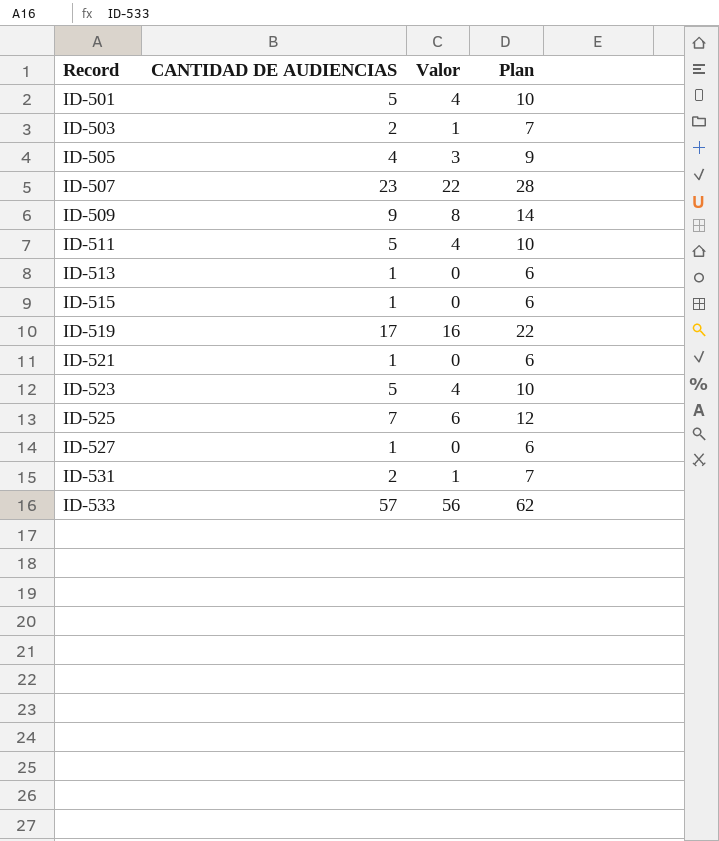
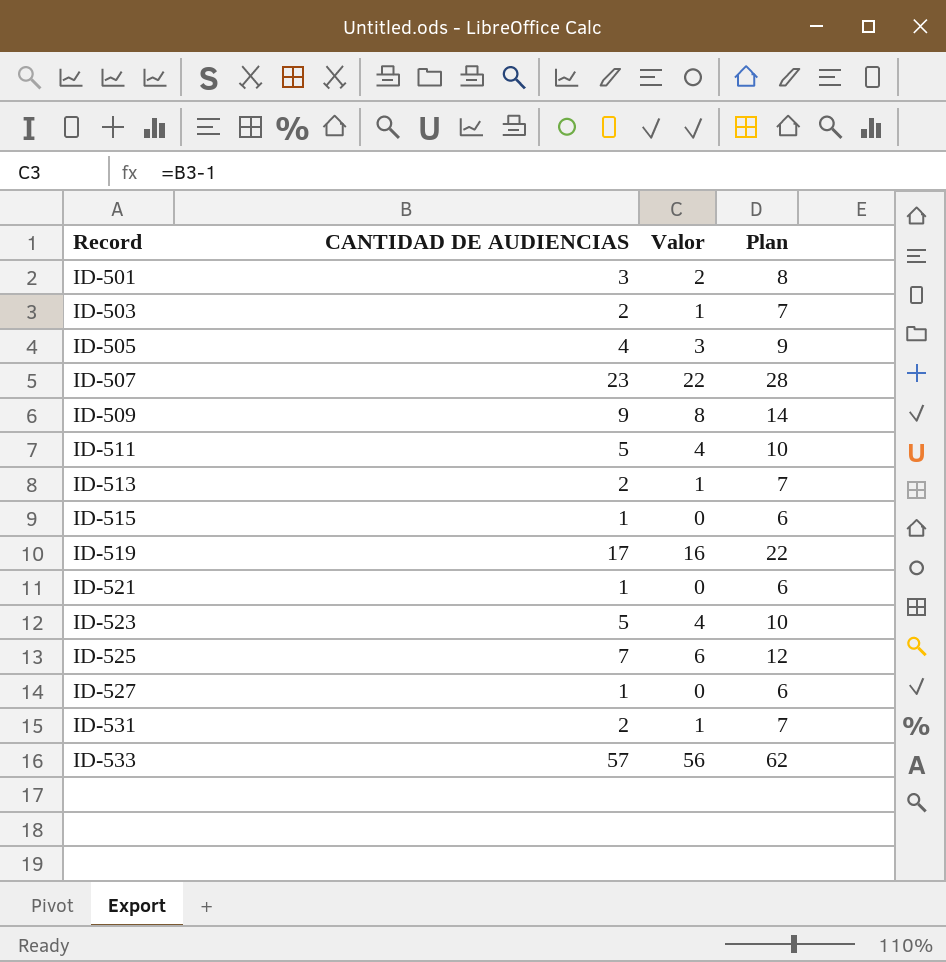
ID-501 | CANTIDAD DE AUDIENCIAS: 5 -> 3
ID-501 | Valor: 4 -> 2
ID-501 | Plan: 10 -> 8
ID-513 | CANTIDAD DE AUDIENCIAS: 1 -> 2
ID-513 | Valor: 0 -> 1
ID-513 | Plan: 6 -> 7

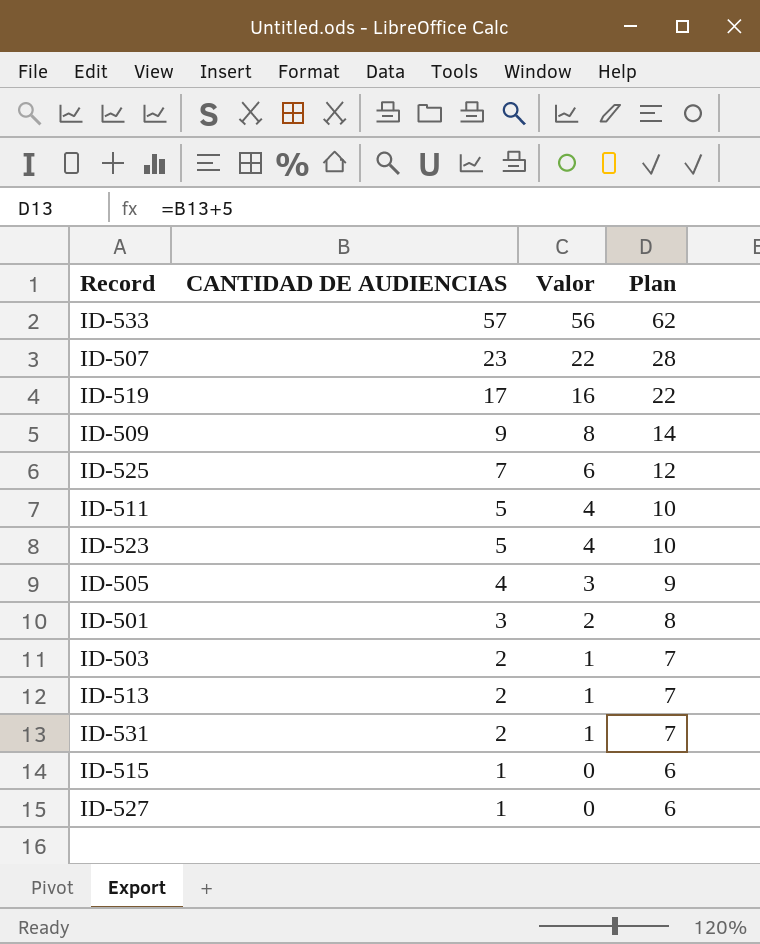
row order: Record ascending -> CANTIDAD DE AUDIENCIAS descending
row ID-521: 1 | 0 | 6 -> none

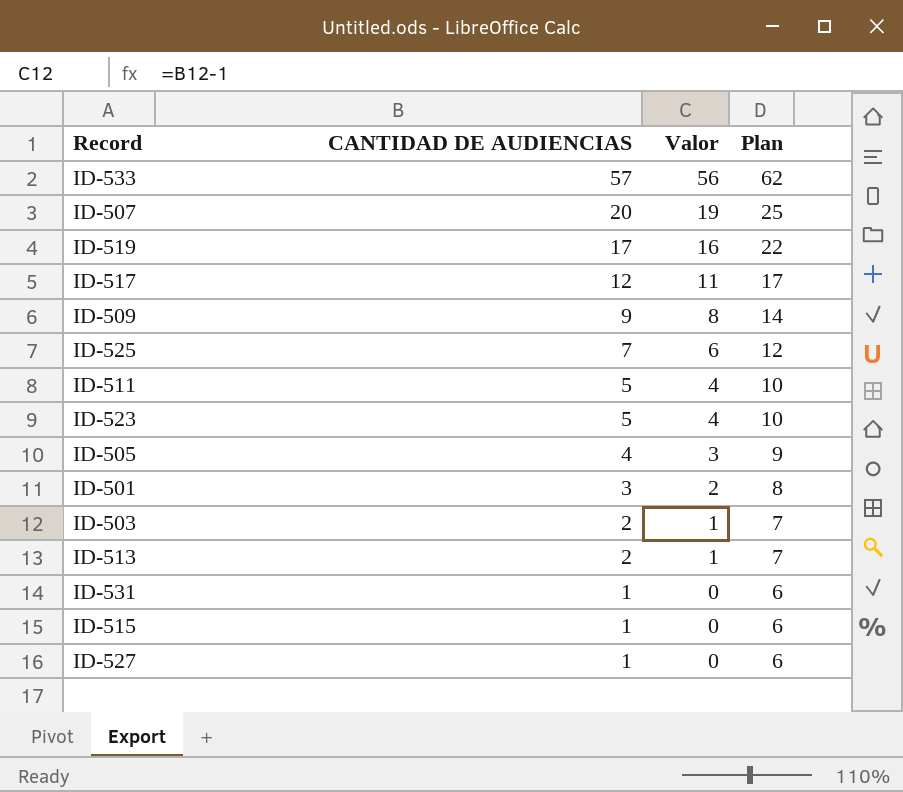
ID-507 | CANTIDAD DE AUDIENCIAS: 23 -> 20
ID-507 | Valor: 22 -> 19
ID-507 | Plan: 28 -> 25
row ID-517: none -> 12 | 11 | 17
ID-531 | CANTIDAD DE AUDIENCIAS: 2 -> 1
ID-531 | Valor: 1 -> 0
ID-531 | Plan: 7 -> 6

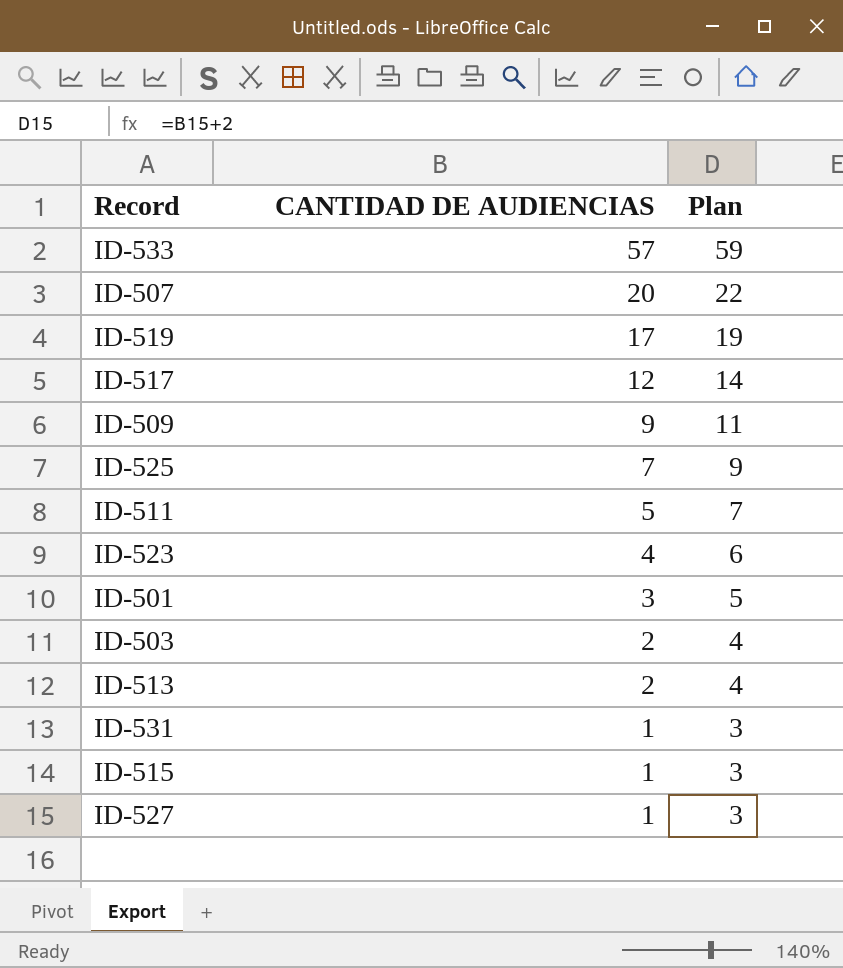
column Valor | formula: [CANTIDAD DE AUDIENCIAS] - 1 -> none
column Plan | formula: [CANTIDAD DE AUDIENCIAS] + 5 -> [CANTIDAD DE AUDIENCIAS] + 2
row ID-505: 4 | 3 | 9 -> none
ID-523 | CANTIDAD DE AUDIENCIAS: 5 -> 4

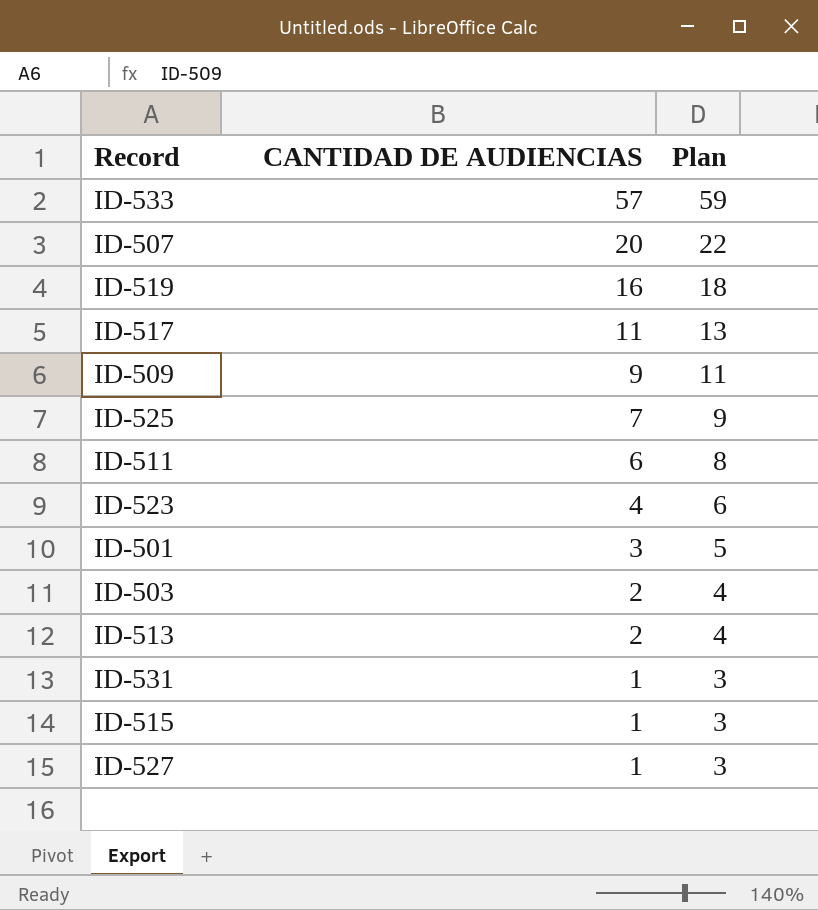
ID-519 | CANTIDAD DE AUDIENCIAS: 17 -> 16
ID-519 | Plan: 19 -> 18
ID-517 | CANTIDAD DE AUDIENCIAS: 12 -> 11
ID-517 | Plan: 14 -> 13
ID-511 | CANTIDAD DE AUDIENCIAS: 5 -> 6
ID-511 | Plan: 7 -> 8

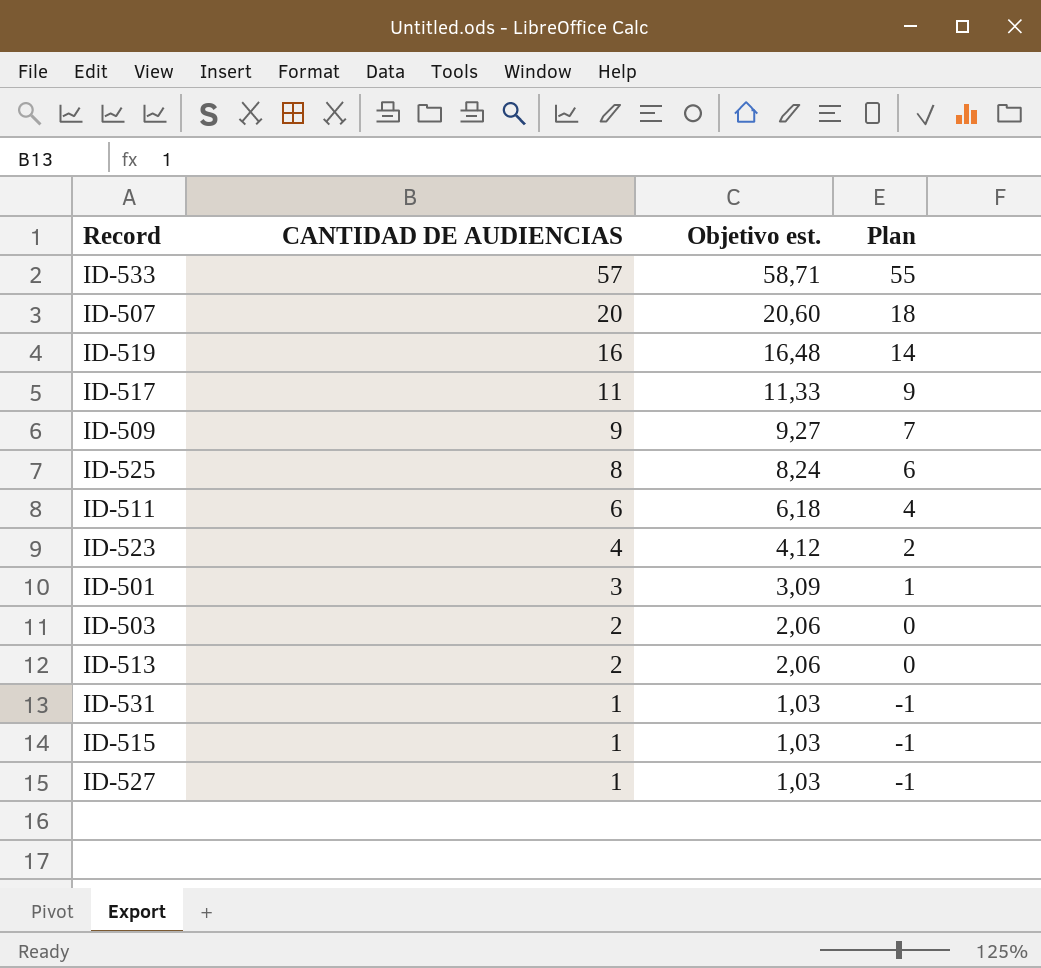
column Objetivo est. | formula: none -> [CANTIDAD DE AUDIENCIAS] * 1,03
column Plan | formula: [CANTIDAD DE AUDIENCIAS] + 2 -> [CANTIDAD DE AUDIENCIAS] - 2
ID-525 | CANTIDAD DE AUDIENCIAS: 7 -> 8

